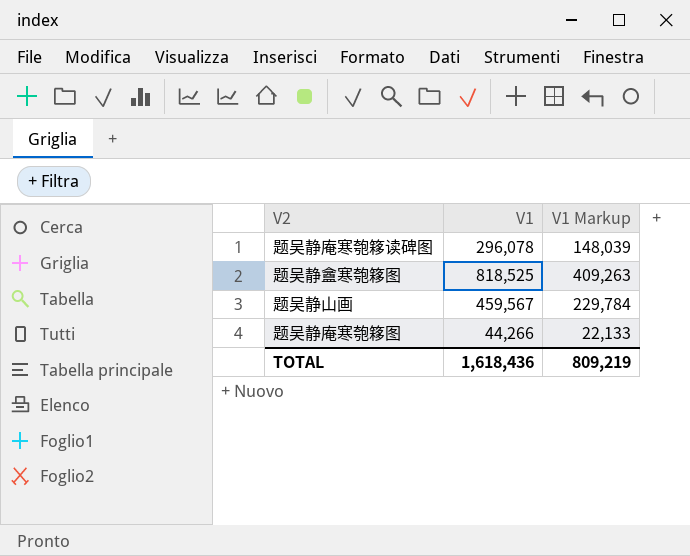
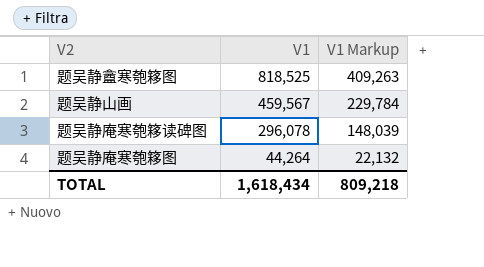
row order: none -> V1 descending
题吴静庵寒匏簃图 | V1: 44,266 -> 44,264
题吴静庵寒匏簃图 | V1 Markup: 22,133 -> 22,132
TOTAL | V1: 1,618,436 -> 1,618,434
TOTAL | V1 Markup: 809,219 -> 809,218

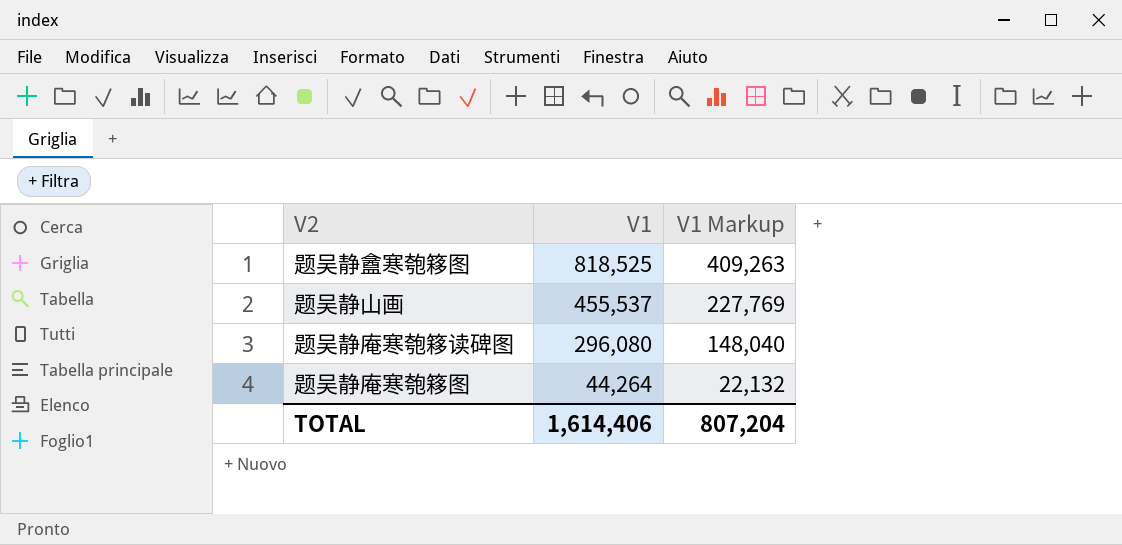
题吴静山画 | V1: 459,567 -> 455,537
题吴静山画 | V1 Markup: 229,784 -> 227,769
题吴静庵寒匏簃读碑图 | V1: 296,078 -> 296,080
题吴静庵寒匏簃读碑图 | V1 Markup: 148,039 -> 148,040
TOTAL | V1: 1,618,434 -> 1,614,406
TOTAL | V1 Markup: 809,218 -> 807,204

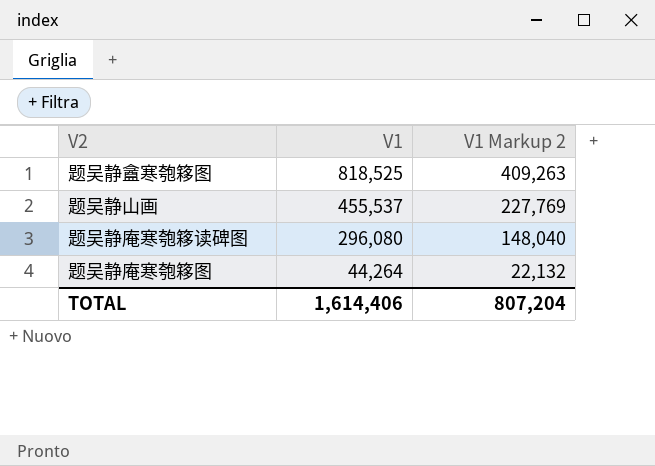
column name: V1 Markup -> V1 Markup 2

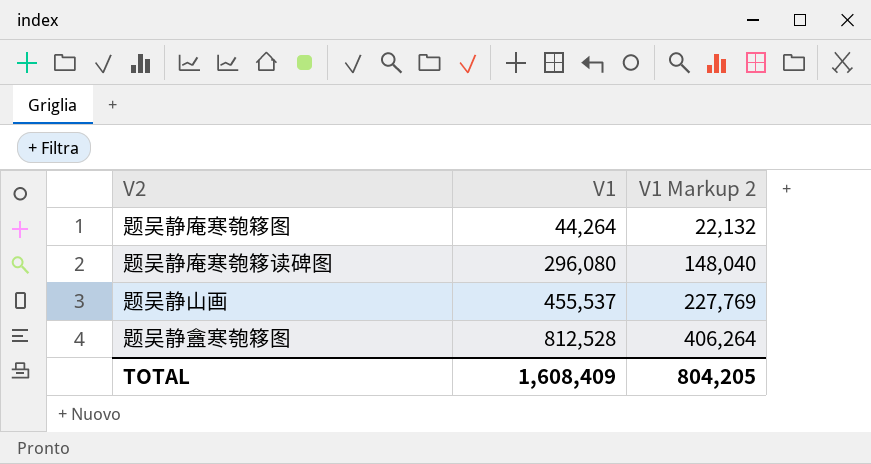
row order: V1 descending -> V1 ascending
题吴静盦寒匏簃图 | V1: 818,525 -> 812,528
题吴静盦寒匏簃图 | V1 Markup 2: 409,263 -> 406,264
TOTAL | V1: 1,614,406 -> 1,608,409
TOTAL | V1 Markup 2: 807,204 -> 804,205

